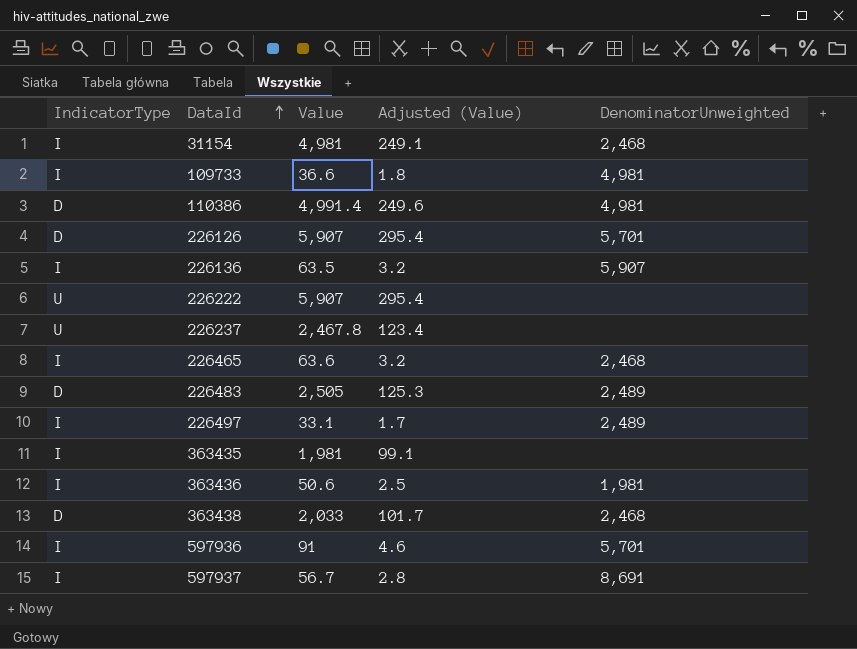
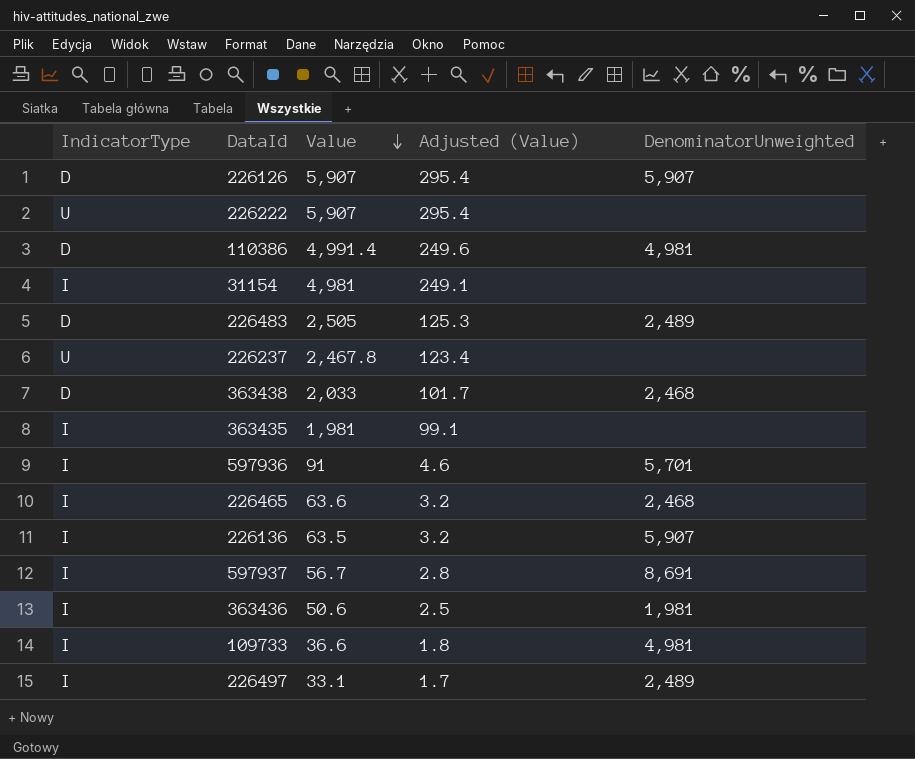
row order: DataId ascending -> Value descending
226126 | DenominatorUnweighted: 5,701 -> 5,907
31154 | DenominatorUnweighted: 2,468 -> none

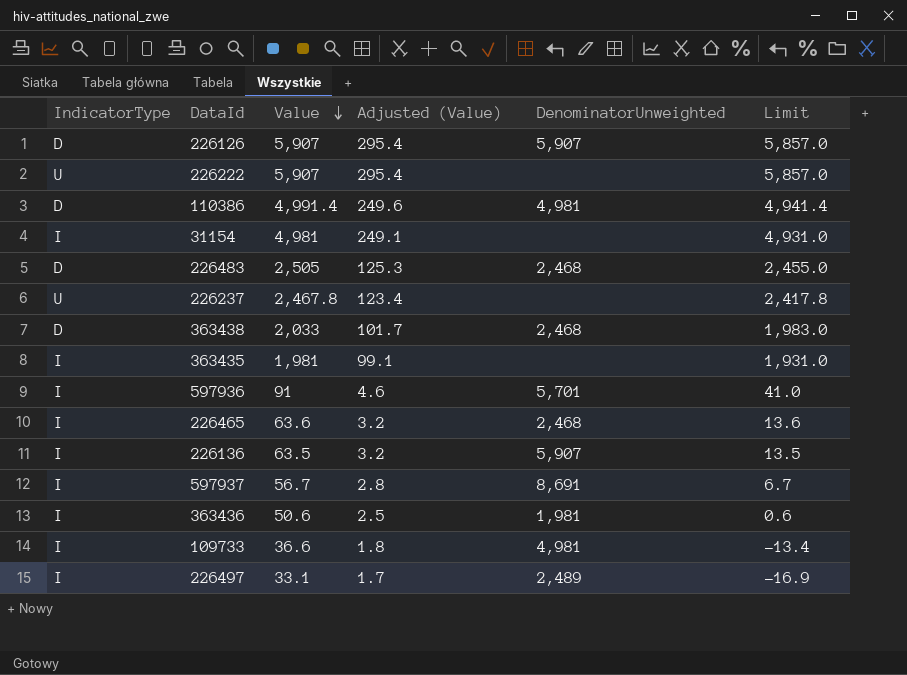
column Limit | formula: none -> [Value] - 50
226483 | DenominatorUnweighted: 2,489 -> 2,468

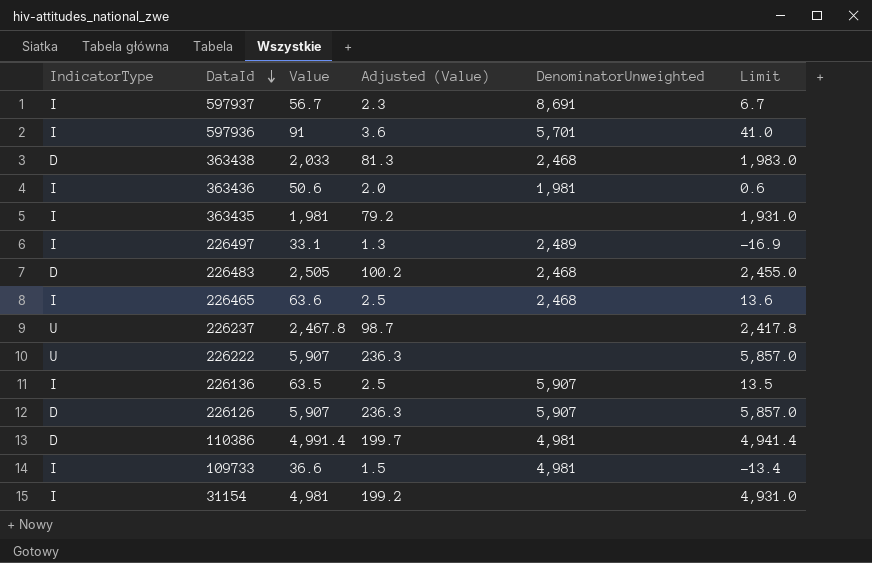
row order: Value descending -> DataId descending
column Adjusted (Value) | formula: [Value] * 0.05 -> [Value] * 0.04

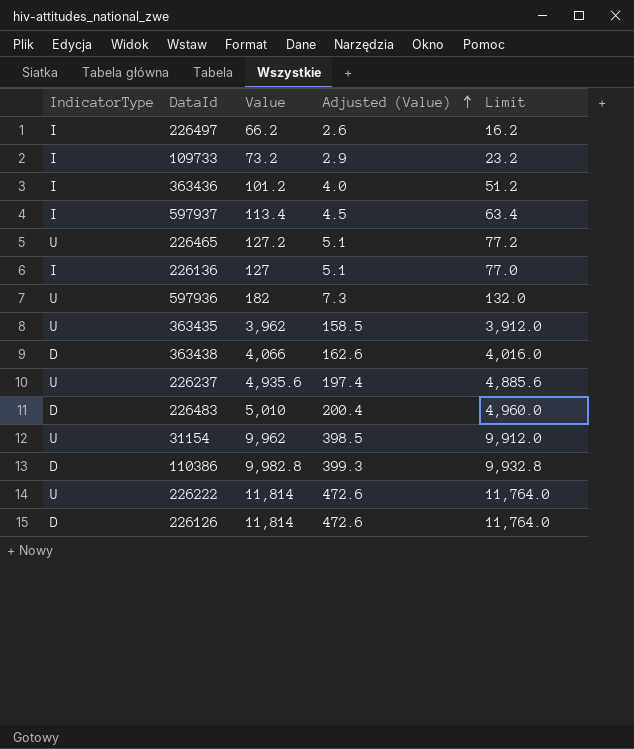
row order: DataId descending -> Adjusted (Value) ascending
column DenominatorUnweighted | position: 5 -> none
226497 | Value: 33.1 -> 66.2
226497 | Adjusted (Value): 1.3 -> 2.6
226497 | Limit: -16.9 -> 16.2
109733 | Value: 36.6 -> 73.2
109733 | Adjusted (Value): 1.5 -> 2.9
109733 | Limit: -13.4 -> 23.2
363436 | Value: 50.6 -> 101.2
363436 | Adjusted (Value): 2.0 -> 4.0
363436 | Limit: 0.6 -> 51.2
597937 | Value: 56.7 -> 113.4
597937 | Adjusted (Value): 2.3 -> 4.5
597937 | Limit: 6.7 -> 63.4
226465 | IndicatorType: I -> U
226465 | Value: 63.6 -> 127.2
226465 | Adjusted (Value): 2.5 -> 5.1
226465 | Limit: 13.6 -> 77.2
226136 | Value: 63.5 -> 127
226136 | Adjusted (Value): 2.5 -> 5.1
226136 | Limit: 13.5 -> 77.0
597936 | IndicatorType: I -> U
597936 | Value: 91 -> 182
597936 | Adjusted (Value): 3.6 -> 7.3
597936 | Limit: 41.0 -> 132.0
363435 | IndicatorType: I -> U
363435 | Value: 1,981 -> 3,962
363435 | Adjusted (Value): 79.2 -> 158.5
363435 | Limit: 1,931.0 -> 3,912.0
363438 | Value: 2,033 -> 4,066
363438 | Adjusted (Value): 81.3 -> 162.6
363438 | Limit: 1,983.0 -> 4,016.0
226237 | Value: 2,467.8 -> 4,935.6
226237 | Adjusted (Value): 98.7 -> 197.4
226237 | Limit: 2,417.8 -> 4,885.6
226483 | Value: 2,505 -> 5,010
226483 | Adjusted (Value): 100.2 -> 200.4
226483 | Limit: 2,455.0 -> 4,960.0
31154 | IndicatorType: I -> U
31154 | Value: 4,981 -> 9,962
31154 | Adjusted (Value): 199.2 -> 398.5
31154 | Limit: 4,931.0 -> 9,912.0
110386 | Value: 4,991.4 -> 9,982.8
110386 | Adjusted (Value): 199.7 -> 399.3
110386 | Limit: 4,941.4 -> 9,932.8
226222 | Value: 5,907 -> 11,814
226222 | Adjusted (Value): 236.3 -> 472.6
226222 | Limit: 5,857.0 -> 11,764.0
226126 | Value: 5,907 -> 11,814
226126 | Adjusted (Value): 236.3 -> 472.6
226126 | Limit: 5,857.0 -> 11,764.0

